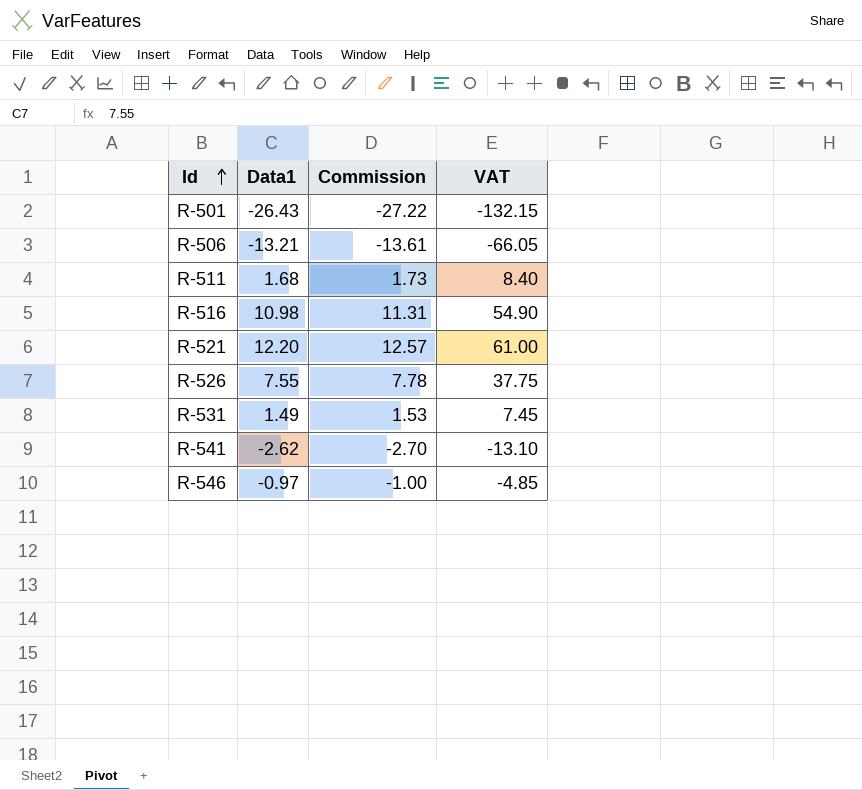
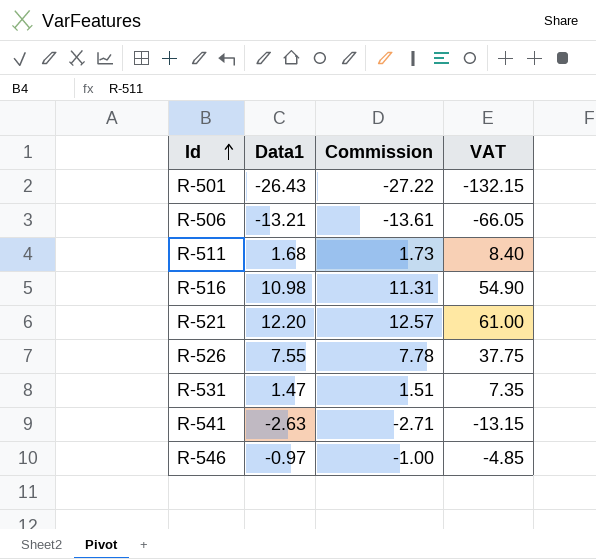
R-531 | Data1: 1.49 -> 1.47
R-531 | Commission: 1.53 -> 1.51
R-531 | VAT: 7.45 -> 7.35
R-541 | Data1: -2.62 -> -2.63
R-541 | Commission: -2.70 -> -2.71
R-541 | VAT: -13.10 -> -13.15

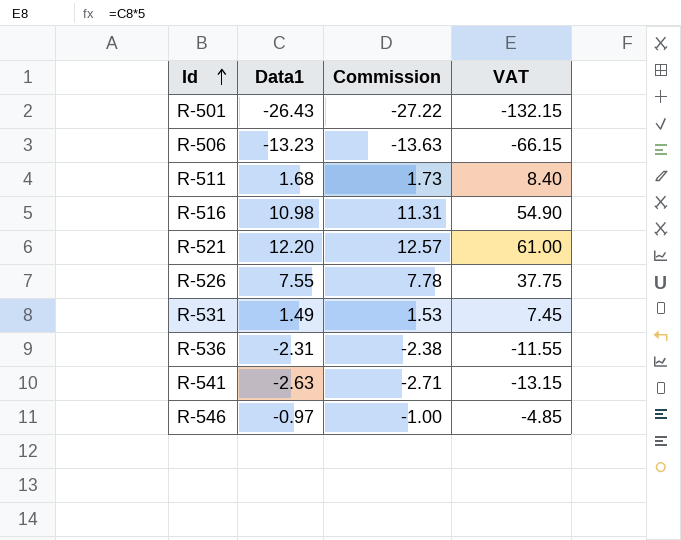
R-506 | Data1: -13.21 -> -13.23
R-506 | Commission: -13.61 -> -13.63
R-506 | VAT: -66.05 -> -66.15
R-531 | Data1: 1.47 -> 1.49
R-531 | Commission: 1.51 -> 1.53
R-531 | VAT: 7.35 -> 7.45
row R-536: none -> -2.31 | -2.38 | -11.55

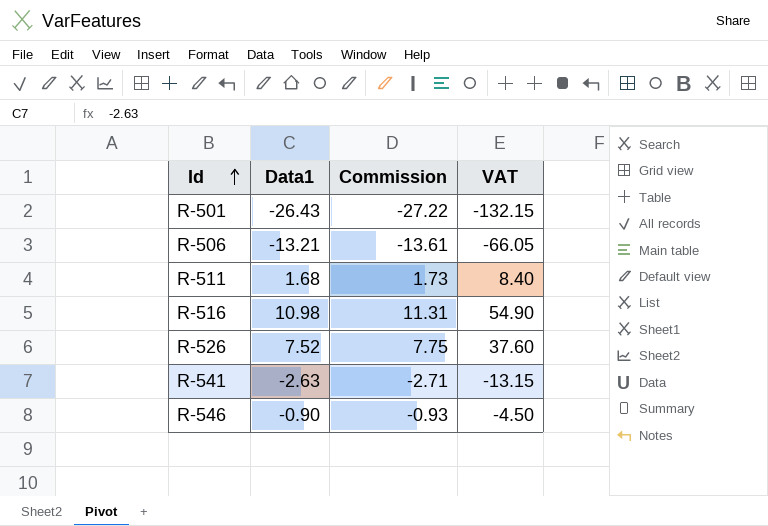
row R-521: 12.20 | 12.57 | 61.00 -> none
row R-531: 1.49 | 1.53 | 7.45 -> none
row R-536: -2.31 | -2.38 | -11.55 -> none
R-506 | Data1: -13.23 -> -13.21
R-506 | Commission: -13.63 -> -13.61
R-506 | VAT: -66.15 -> -66.05
R-526 | Data1: 7.55 -> 7.52
R-526 | Commission: 7.78 -> 7.75
R-526 | VAT: 37.75 -> 37.60
R-546 | Data1: -0.97 -> -0.90
R-546 | Commission: -1.00 -> -0.93
R-546 | VAT: -4.85 -> -4.50

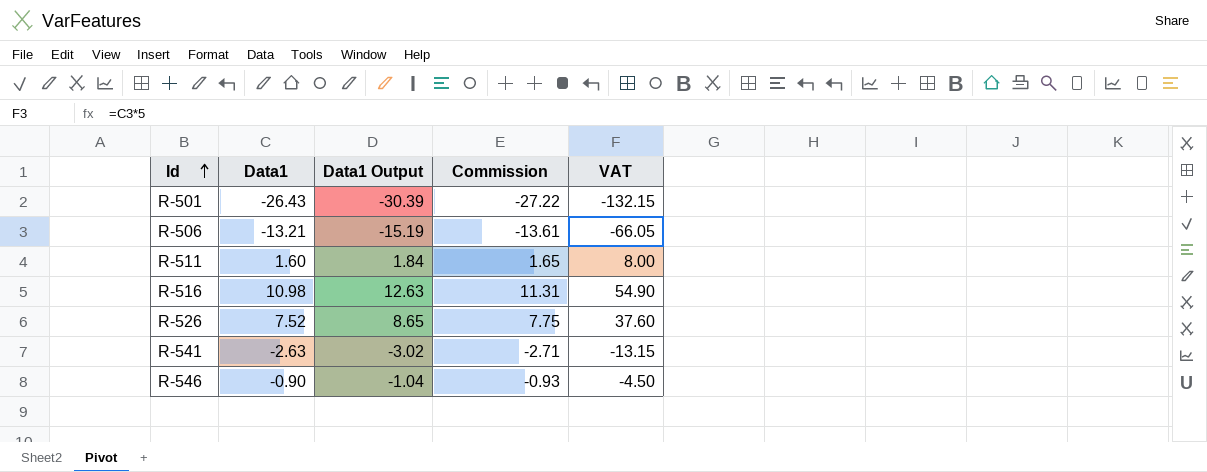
column Data1 Output | formula: none -> [Data1] * 1.15
R-511 | Data1: 1.68 -> 1.60
R-511 | Commission: 1.73 -> 1.65
R-511 | VAT: 8.40 -> 8.00

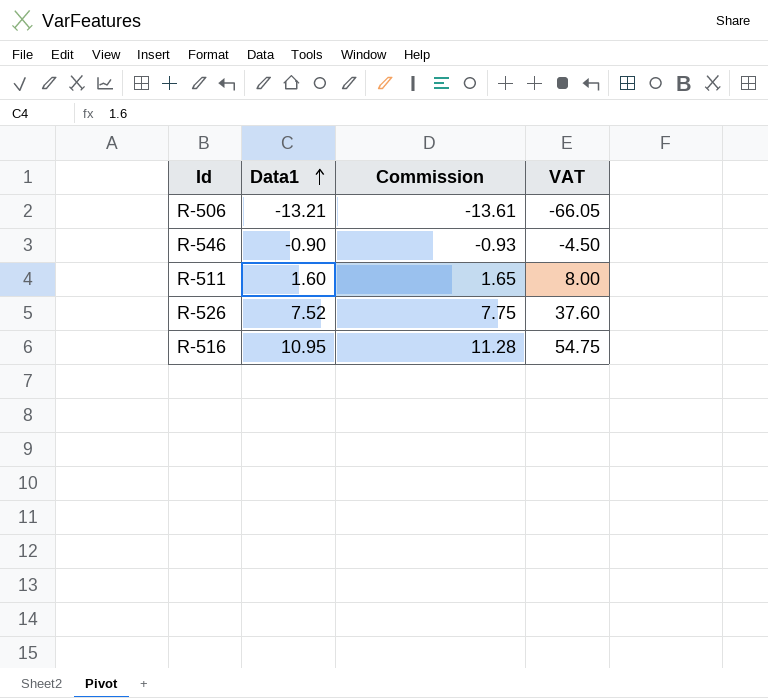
row order: Id ascending -> Data1 ascending
column Data1 Output | formula: [Data1] * 1.15 -> none
row R-501: -26.43 | -30.39 | -27.22 | -132.15 -> none
row R-541: -2.63 | -3.02 | -2.71 | -13.15 -> none
R-516 | Data1: 10.98 -> 10.95
R-516 | Commission: 11.31 -> 11.28
R-516 | VAT: 54.90 -> 54.75

